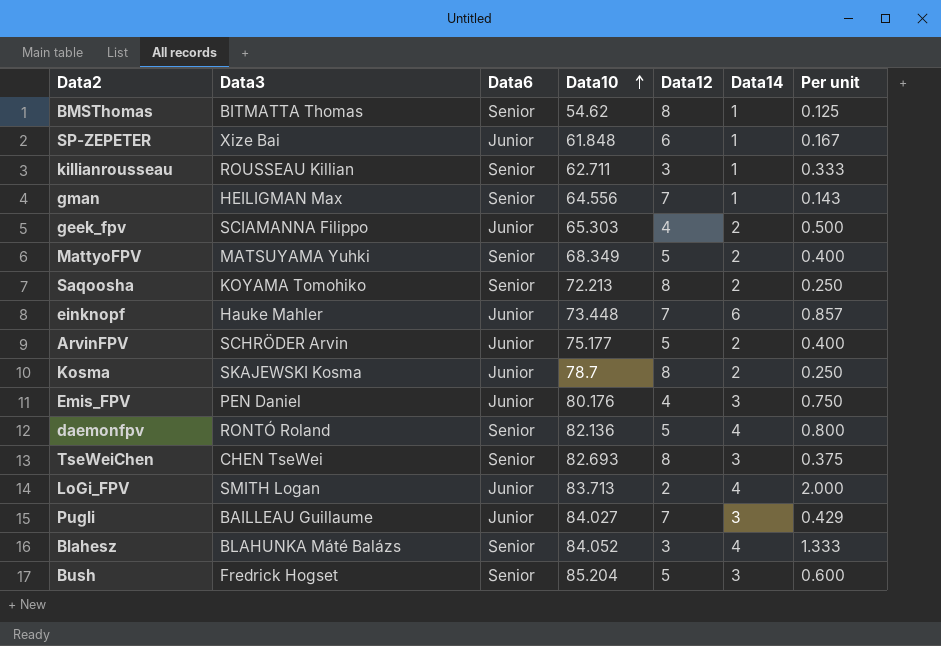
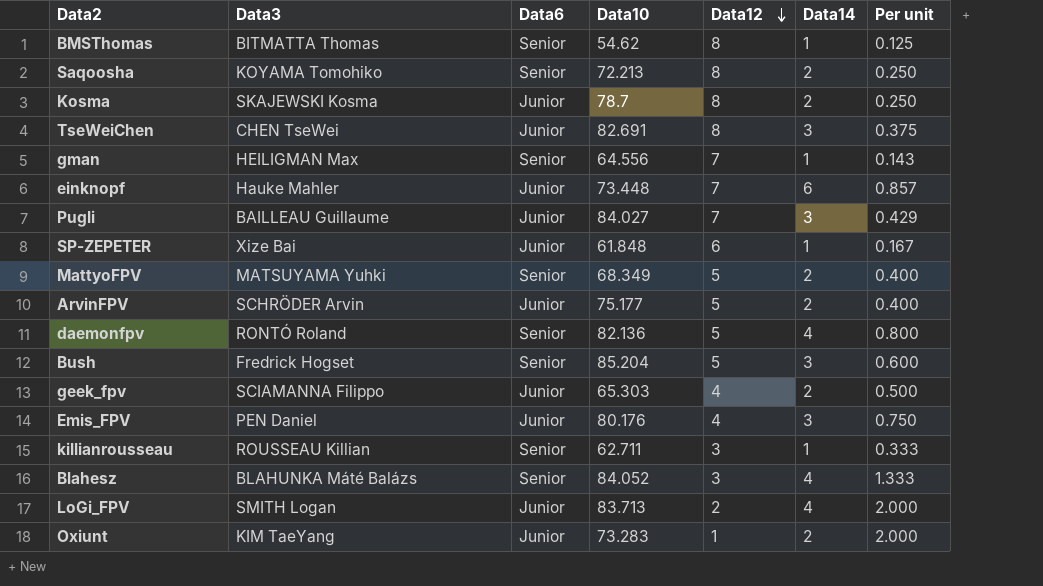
row order: Data10 ascending -> Data12 descending
TseWeiChen | Data6: Senior -> Junior
TseWeiChen | Data10: 82.693 -> 82.691
row Oxiunt: none -> KIM TaeYang | Junior | 73.283 | 1 | 2 | 2.000

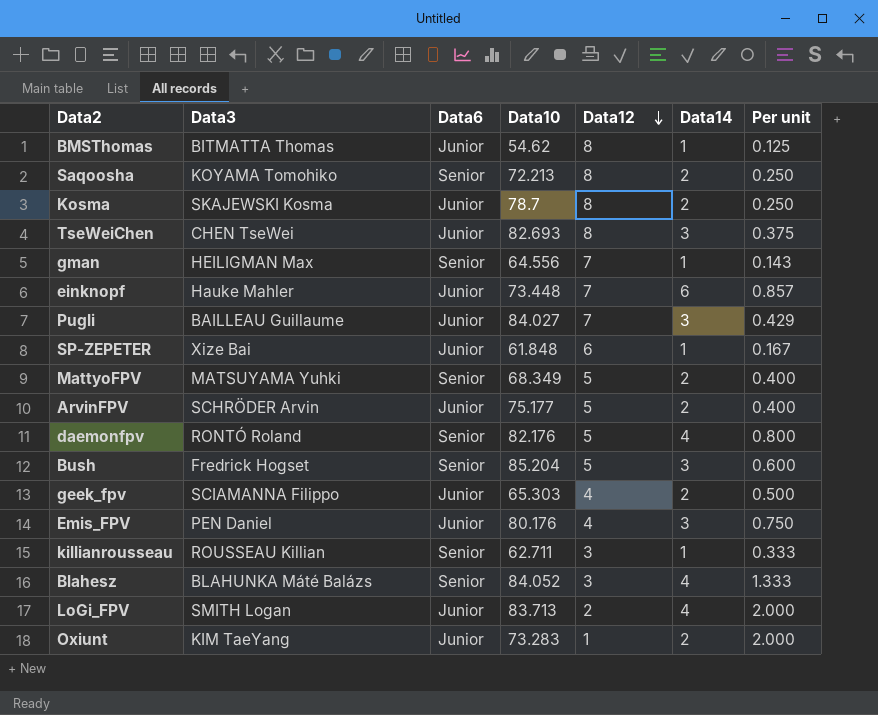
BMSThomas | Data6: Senior -> Junior
TseWeiChen | Data10: 82.691 -> 82.693
daemonfpv | Data10: 82.136 -> 82.176

